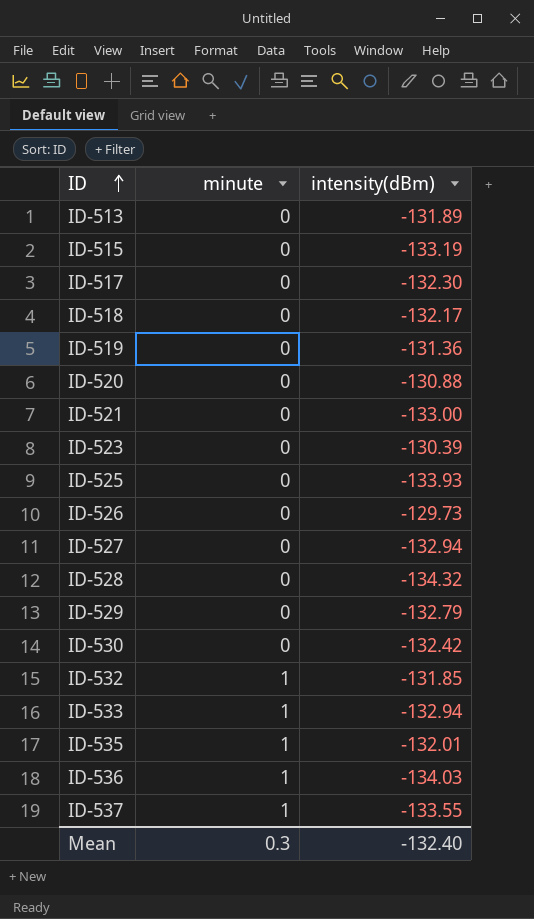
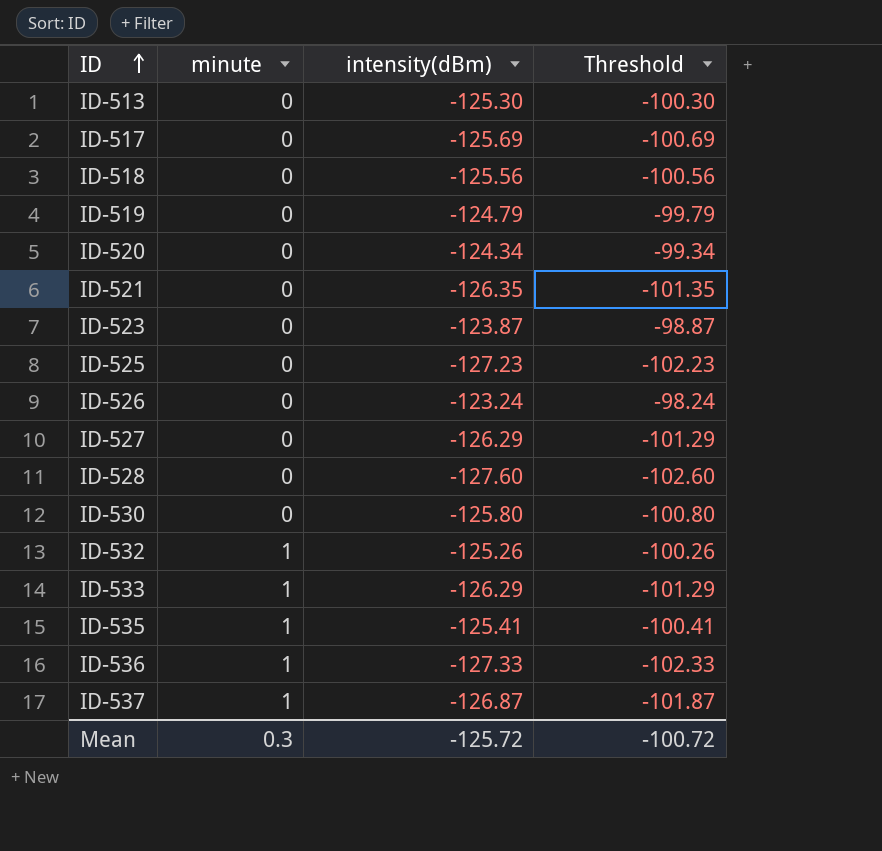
column Threshold | formula: none -> [intensity(dBm)] + 25
row ID-515: 0 | -133.19 -> none
row ID-529: 0 | -132.79 -> none
ID-513 | intensity(dBm): -131.89 -> -125.30
ID-517 | intensity(dBm): -132.30 -> -125.69
ID-518 | intensity(dBm): -132.17 -> -125.56
ID-519 | intensity(dBm): -131.36 -> -124.79
ID-520 | intensity(dBm): -130.88 -> -124.34
ID-521 | intensity(dBm): -133.00 -> -126.35
ID-523 | intensity(dBm): -130.39 -> -123.87
ID-525 | intensity(dBm): -133.93 -> -127.23
ID-526 | intensity(dBm): -129.73 -> -123.24
ID-527 | intensity(dBm): -132.94 -> -126.29
ID-528 | intensity(dBm): -134.32 -> -127.60
ID-530 | intensity(dBm): -132.42 -> -125.80
ID-532 | intensity(dBm): -131.85 -> -125.26
ID-533 | intensity(dBm): -132.94 -> -126.29
ID-535 | intensity(dBm): -132.01 -> -125.41
ID-536 | intensity(dBm): -134.03 -> -127.33
ID-537 | intensity(dBm): -133.55 -> -126.87
Mean | intensity(dBm): -132.40 -> -125.72

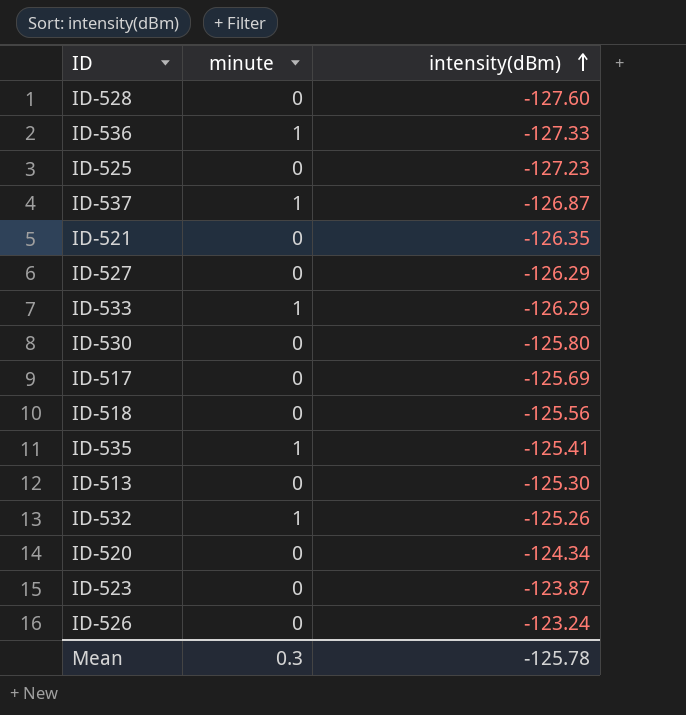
row order: ID ascending -> intensity(dBm) ascending
column Threshold | formula: [intensity(dBm)] + 25 -> none
row ID-519: 0 | -124.79 | -99.79 -> none
Mean | intensity(dBm): -125.72 -> -125.78

